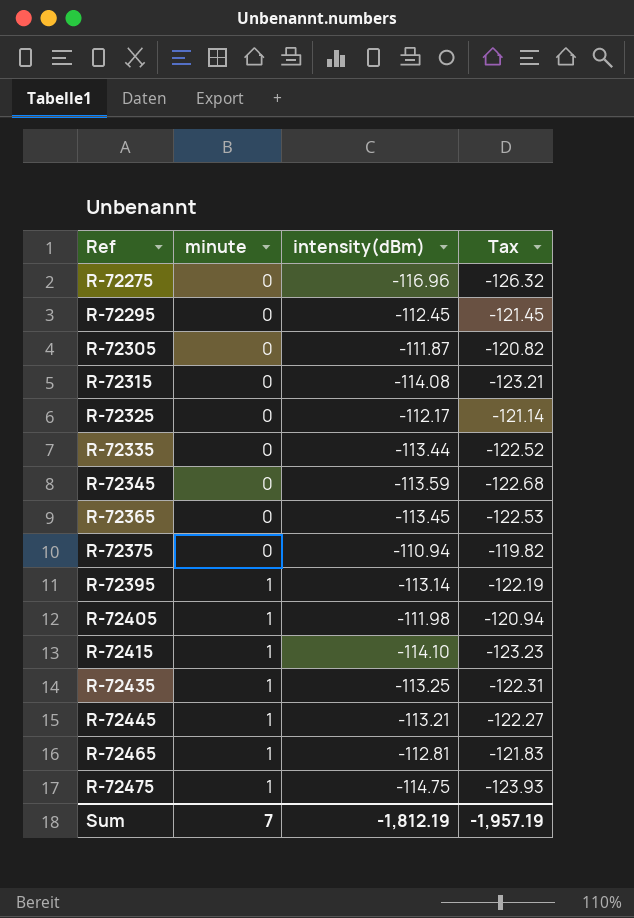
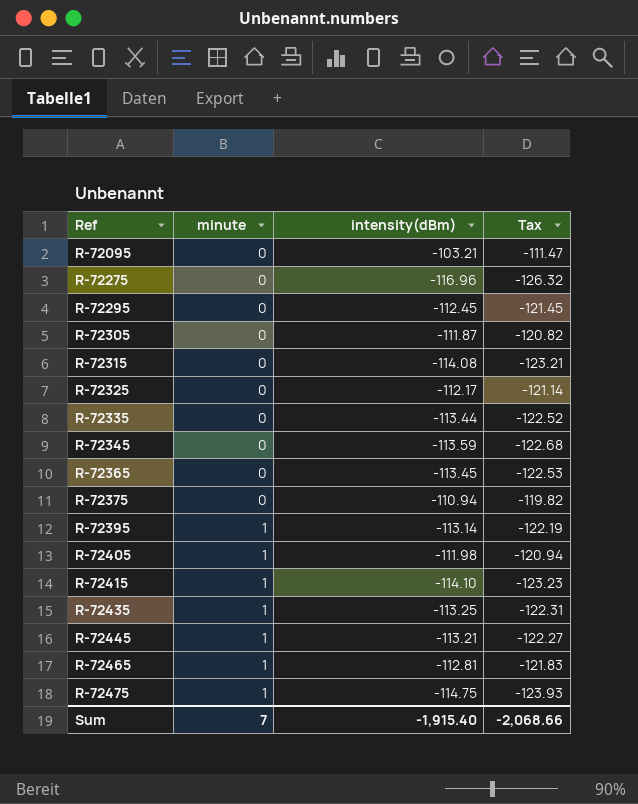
row R-72095: none -> 0 | -103.21 | -111.47
Sum | intensity(dBm): -1,812.19 -> -1,915.40
Sum | Tax: -1,957.19 -> -2,068.66

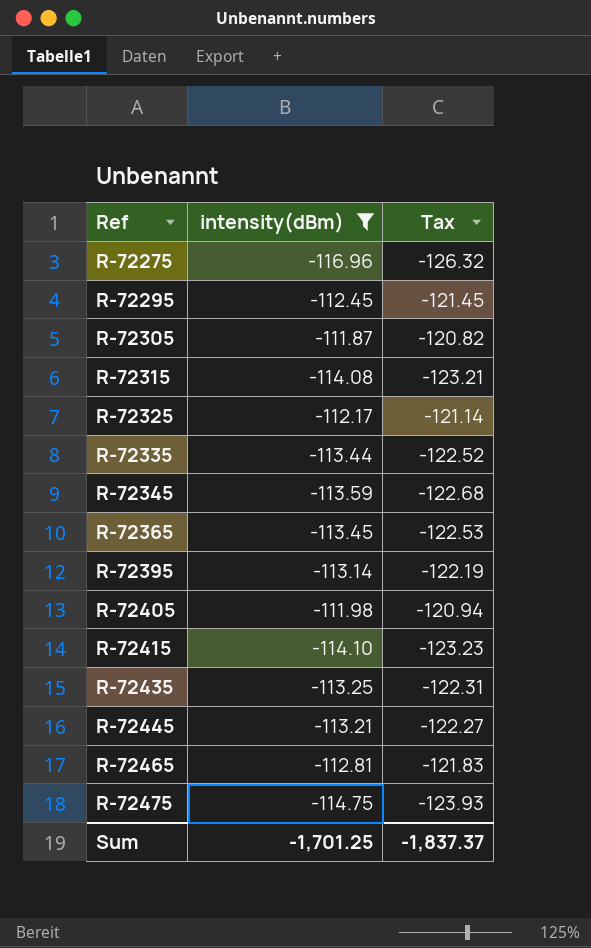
filter: none -> intensity(dBm) <= -111.87
column minute | position: 2 -> none
Sum | intensity(dBm): -1,915.40 -> -1,701.25
Sum | Tax: -2,068.66 -> -1,837.37

